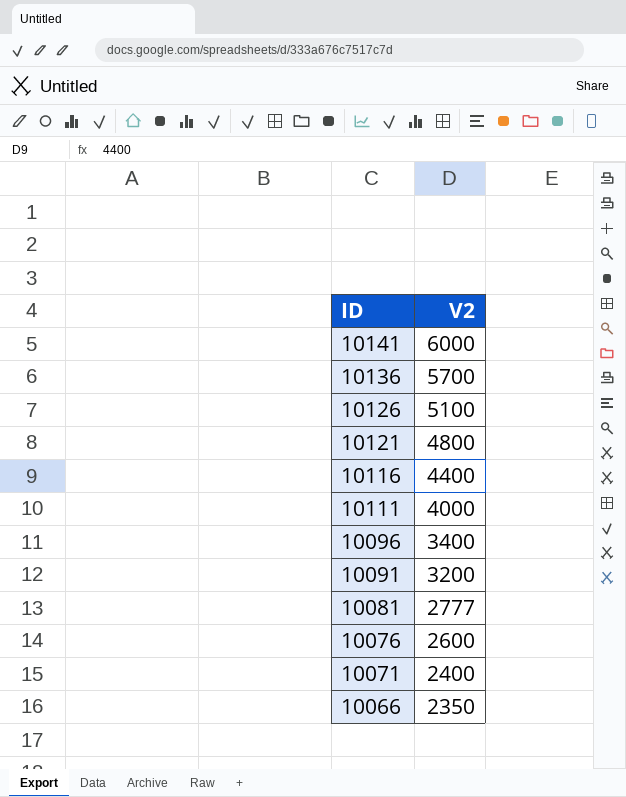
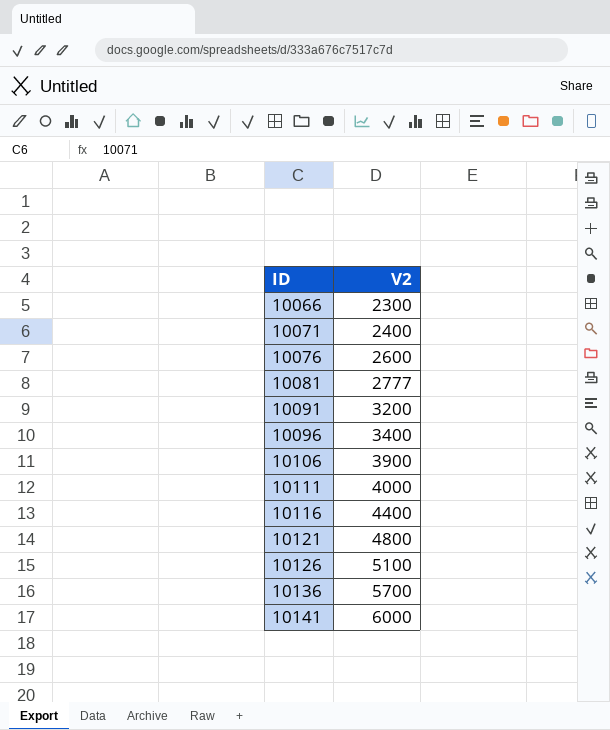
row order: ID descending -> ID ascending
10066 | V2: 2350 -> 2300
row 10106: none -> 3900

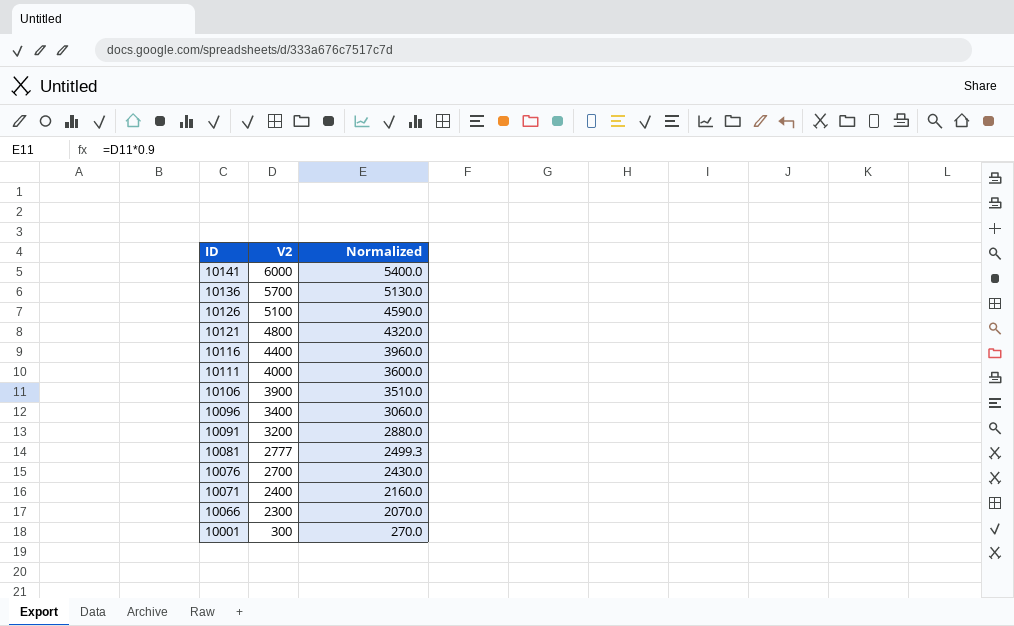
row order: ID ascending -> ID descending
column Normalized | formula: none -> [V2] * 0.9
10076 | V2: 2600 -> 2700
row 10001: none -> 300 | 270.0

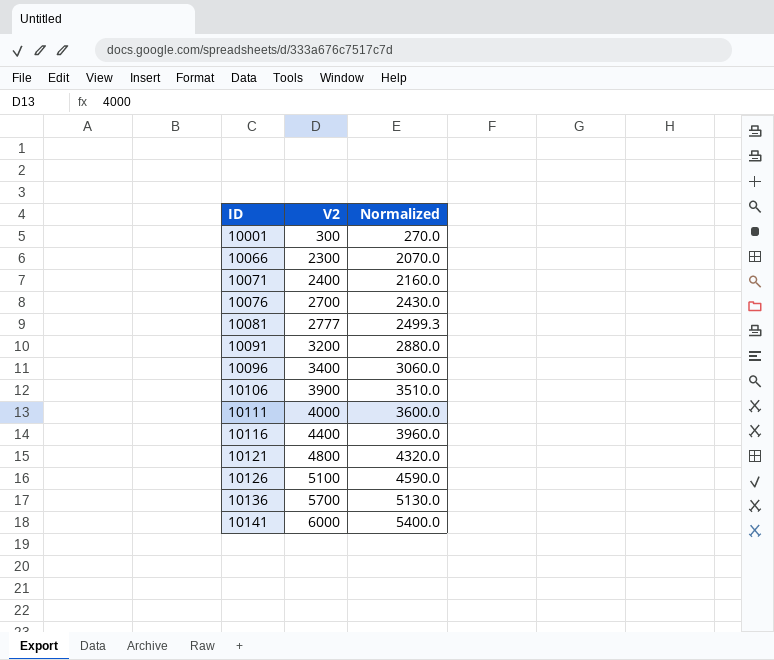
row order: ID descending -> ID ascending

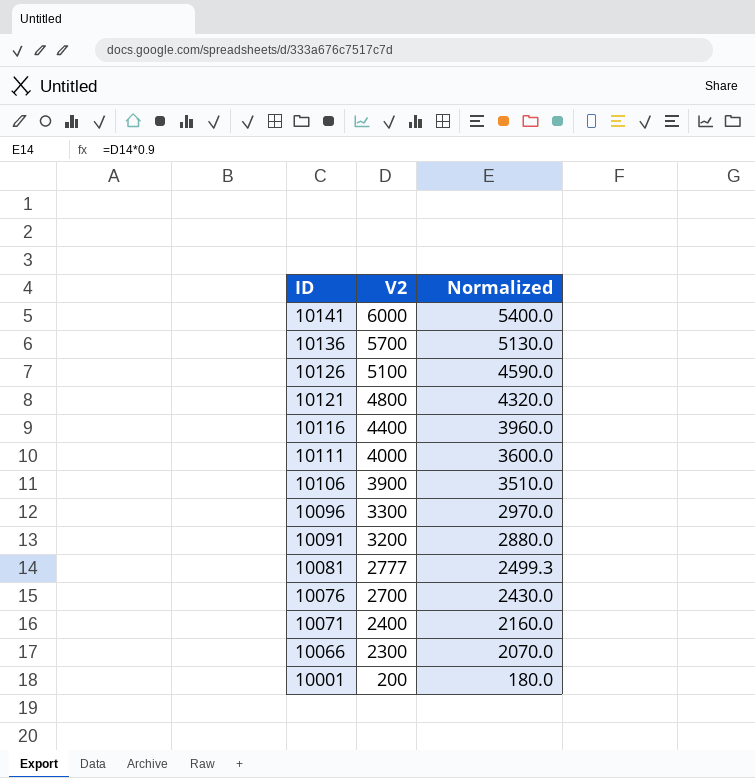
row order: ID ascending -> ID descending
10096 | V2: 3400 -> 3300
10096 | Normalized: 3060.0 -> 2970.0
10001 | V2: 300 -> 200
10001 | Normalized: 270.0 -> 180.0

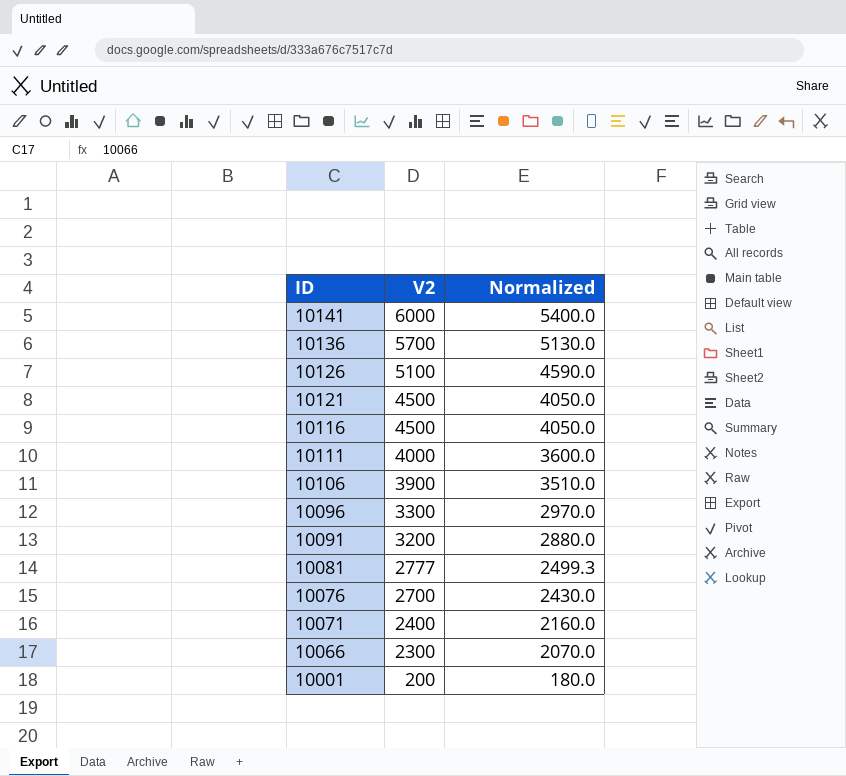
10121 | V2: 4800 -> 4500
10121 | Normalized: 4320.0 -> 4050.0
10116 | V2: 4400 -> 4500
10116 | Normalized: 3960.0 -> 4050.0

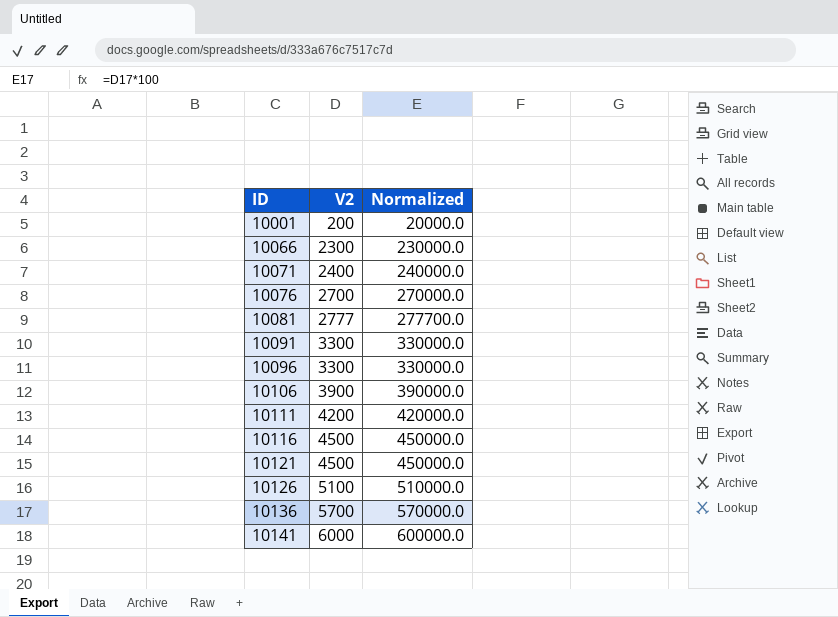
row order: ID descending -> ID ascending
column Normalized | formula: [V2] * 0.9 -> [V2] * 100
10091 | V2: 3200 -> 3300
10111 | V2: 4000 -> 4200

